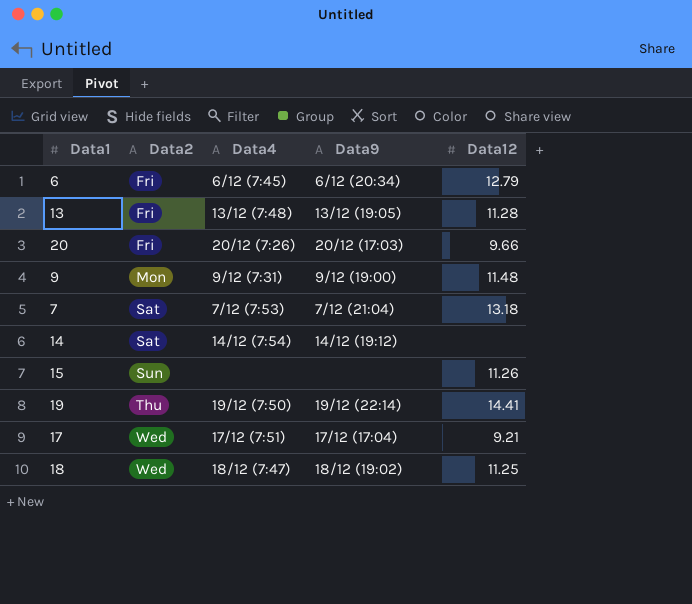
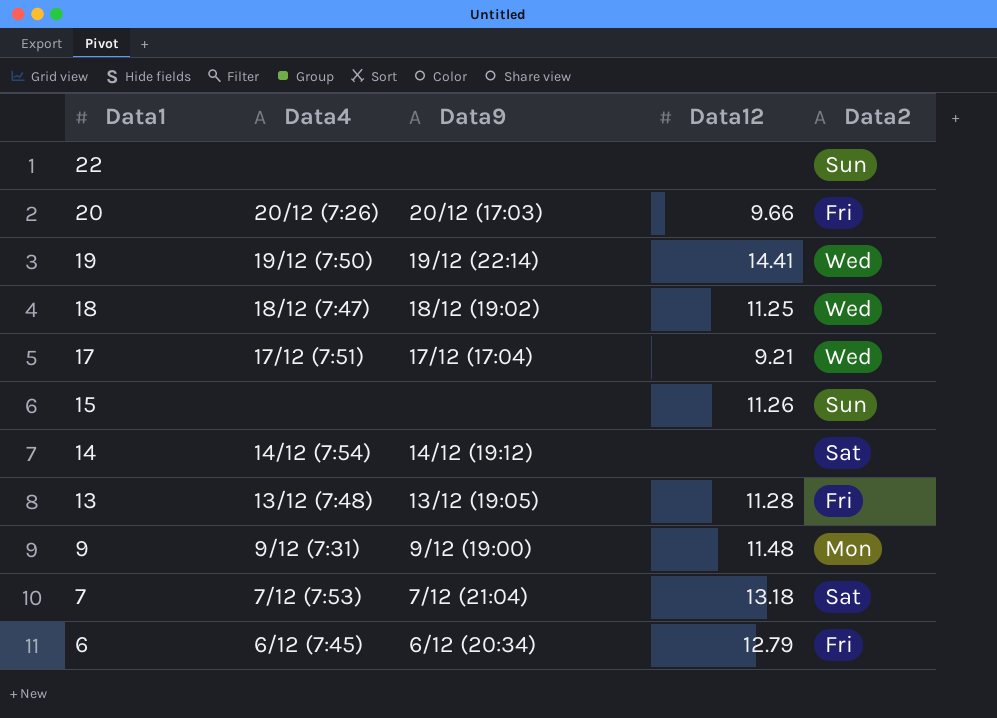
row order: Data2 ascending -> Data1 descending
column Data2 | position: 2 -> 5
row 22: none -> none | none | none | Sun
19 | Data2: Thu -> Wed

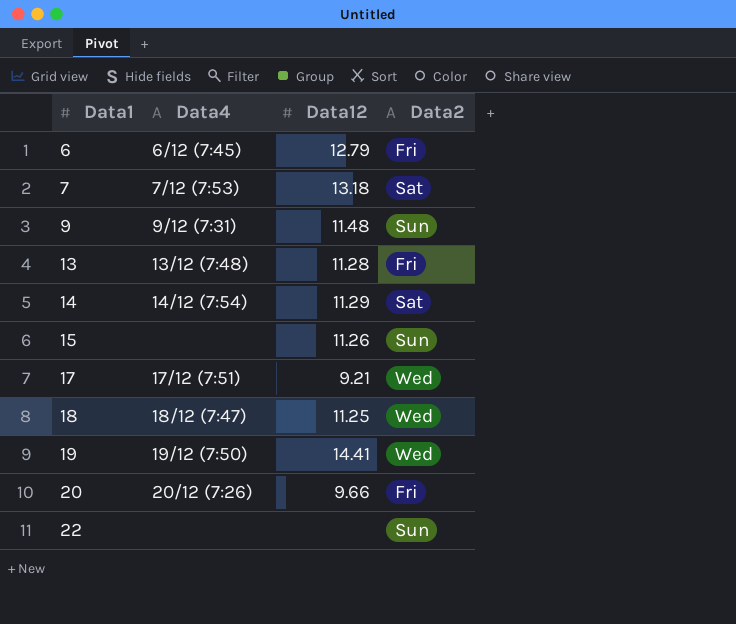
row order: Data1 descending -> Data1 ascending
column Data9 | position: 3 -> none
9 | Data2: Mon -> Sun
14 | Data12: none -> 11.29

